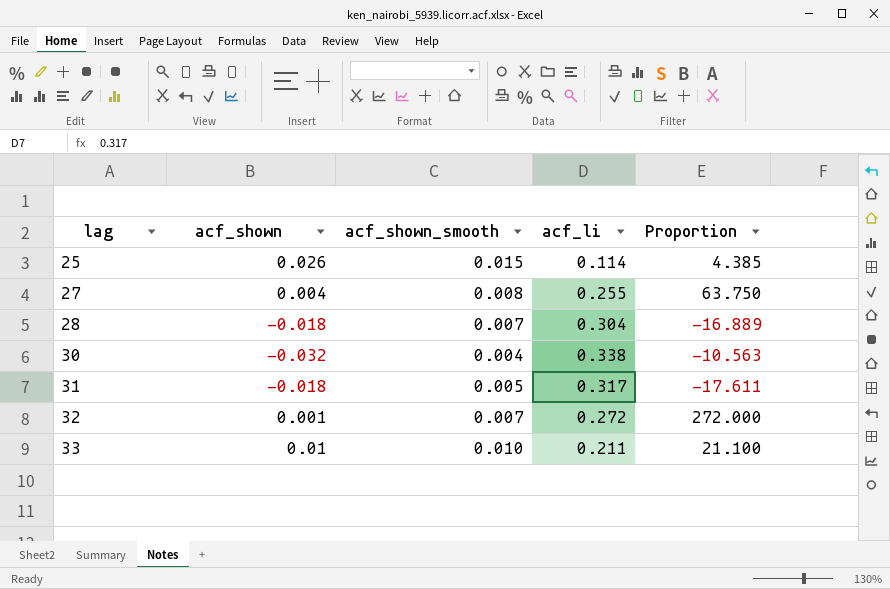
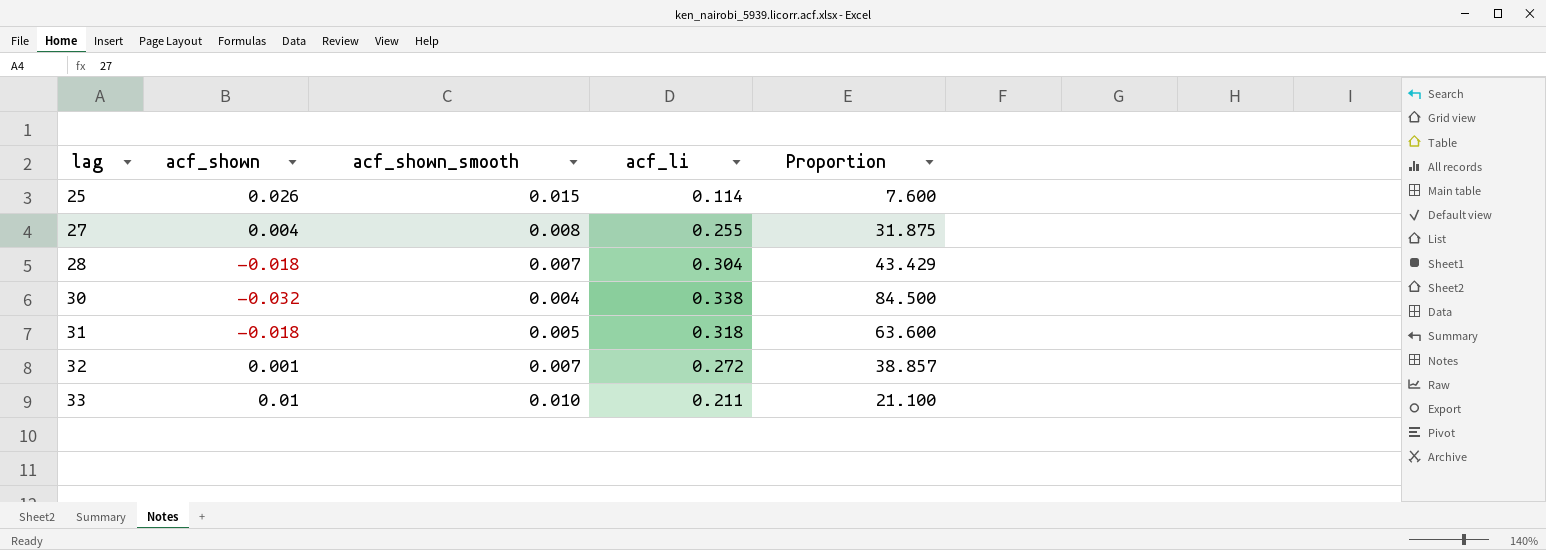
column Proportion | formula: [acf_li] / [acf_shown] -> [acf_li] / [acf_shown_smooth]
31 | acf_li: 0.317 -> 0.318

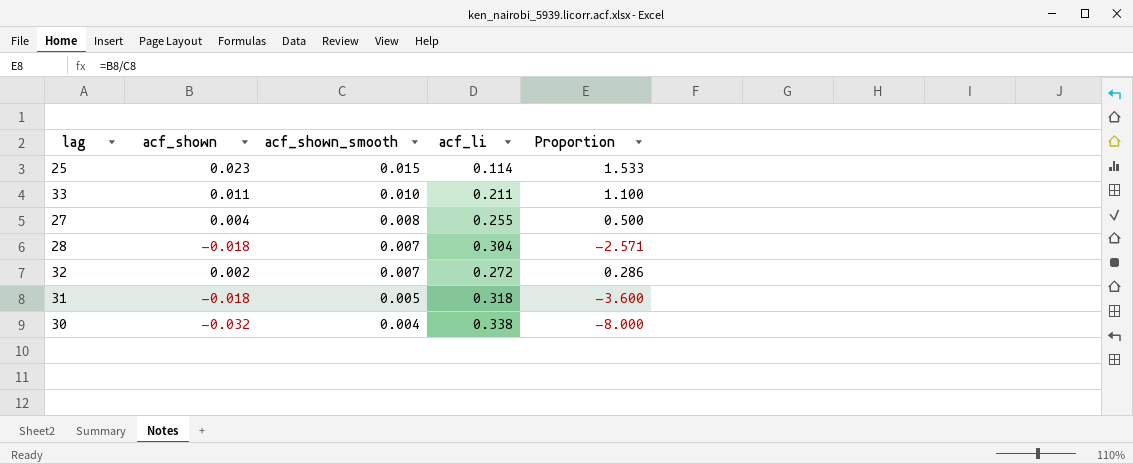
row order: lag ascending -> acf_shown_smooth descending
column Proportion | formula: [acf_li] / [acf_shown_smooth] -> [acf_shown] / [acf_shown_smooth]
25 | acf_shown: 0.026 -> 0.023
33 | acf_shown: 0.01 -> 0.011
32 | acf_shown: 0.001 -> 0.002

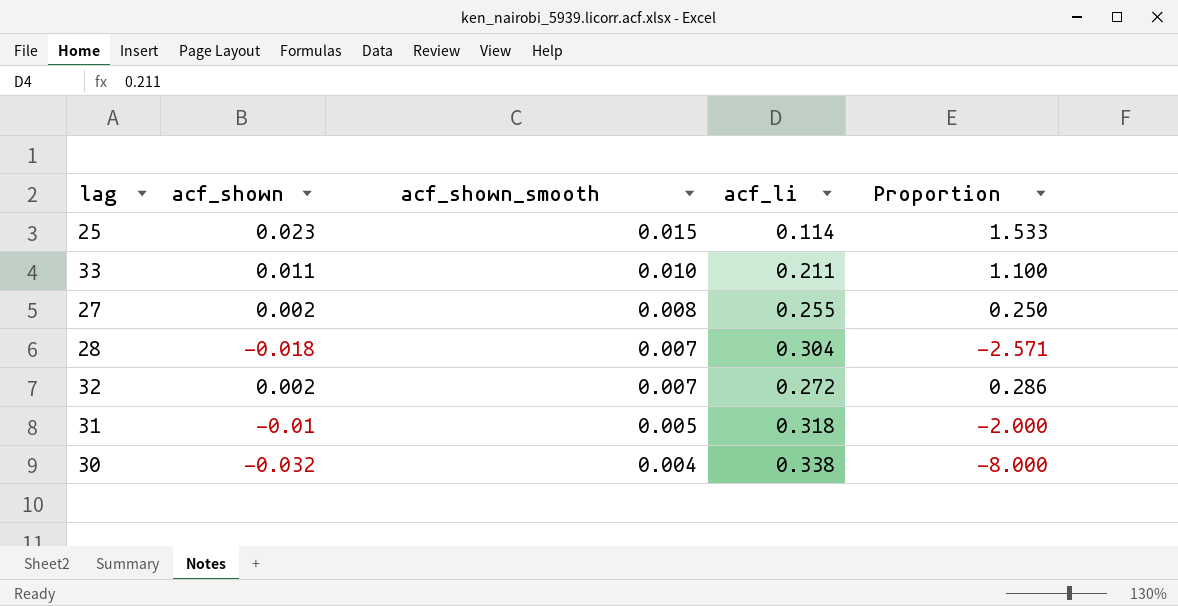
27 | acf_shown: 0.004 -> 0.002
27 | Proportion: 0.500 -> 0.250
31 | acf_shown: -0.018 -> -0.01
31 | Proportion: -3.600 -> -2.000

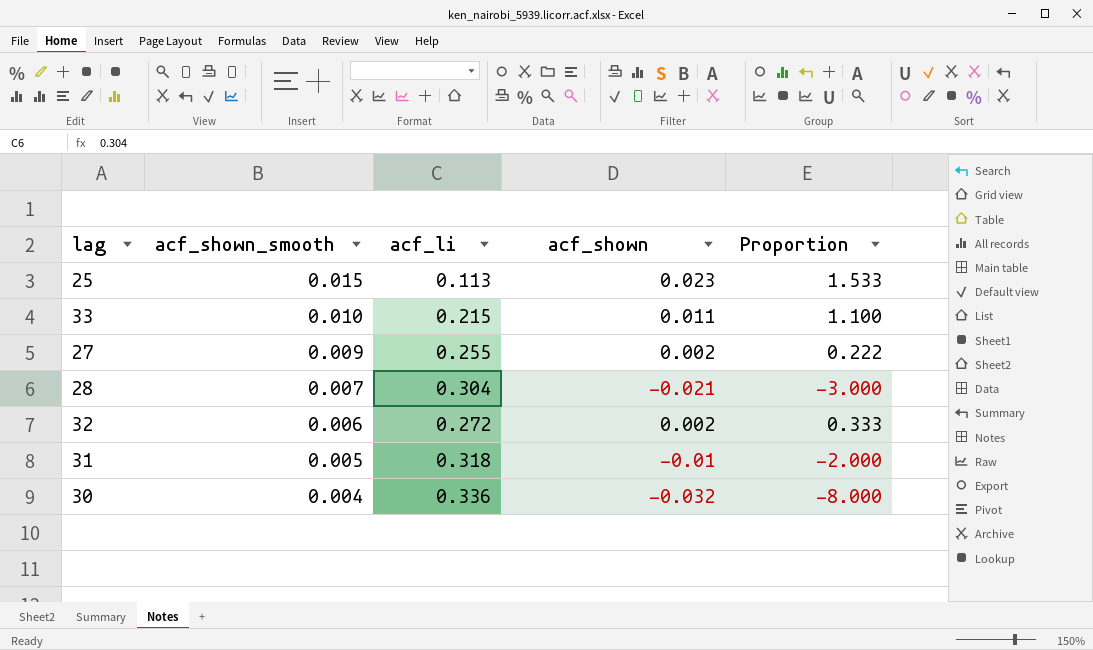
column acf_shown | position: 2 -> 4
25 | acf_li: 0.114 -> 0.113
33 | acf_li: 0.211 -> 0.215
27 | acf_shown_smooth: 0.008 -> 0.009
27 | Proportion: 0.250 -> 0.222
28 | acf_shown: -0.018 -> -0.021
28 | Proportion: -2.571 -> -3.000
32 | acf_shown_smooth: 0.007 -> 0.006
32 | Proportion: 0.286 -> 0.333
30 | acf_li: 0.338 -> 0.336

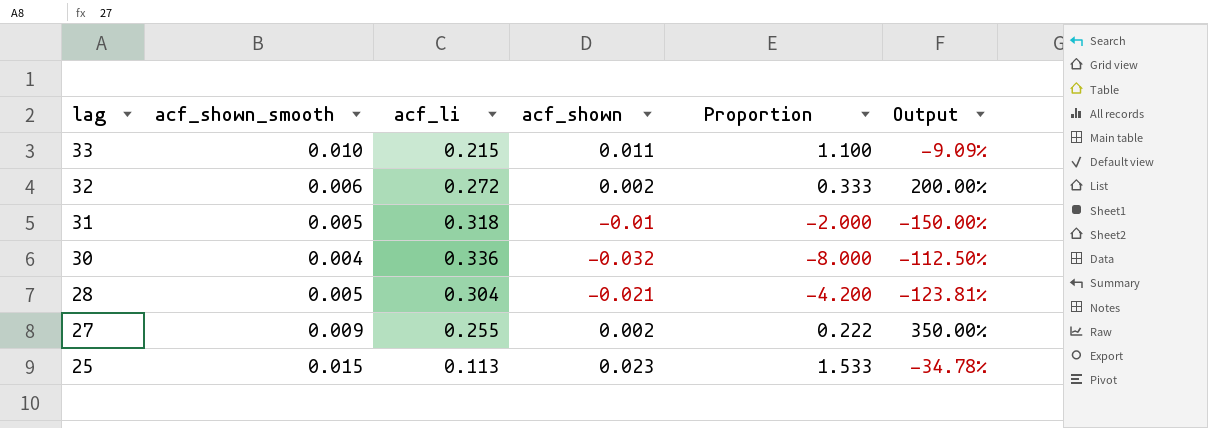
row order: acf_shown_smooth descending -> lag descending
column Output | formula: none -> ([acf_shown_smooth] - [acf_shown]) / [acf_shown]
28 | acf_shown_smooth: 0.007 -> 0.005
28 | Proportion: -3.000 -> -4.200

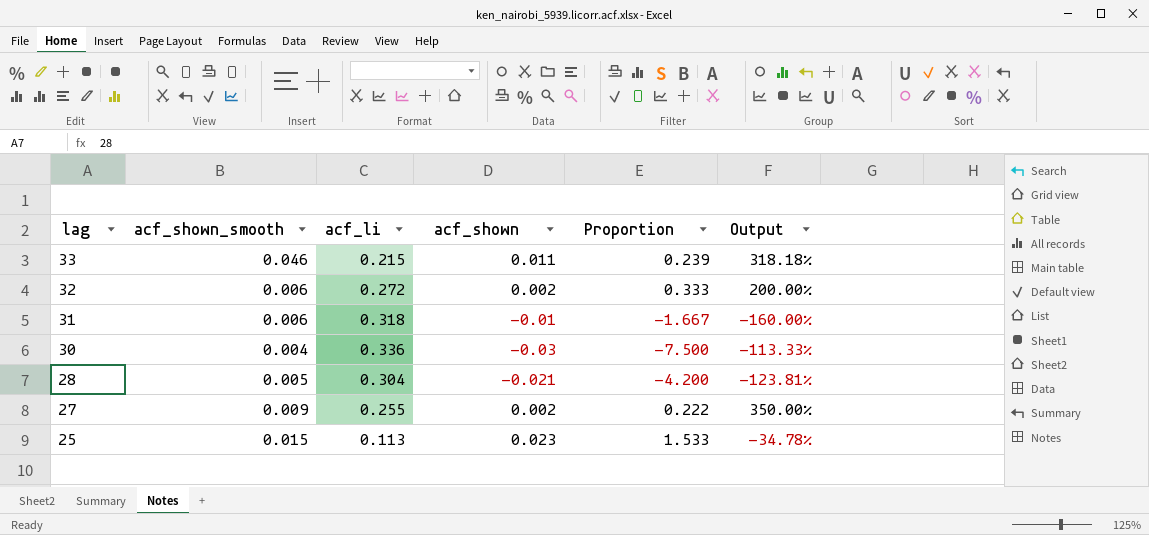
33 | acf_shown_smooth: 0.010 -> 0.046
33 | Proportion: 1.100 -> 0.239
33 | Output: -9.09% -> 318.18%
31 | acf_shown_smooth: 0.005 -> 0.006
31 | Proportion: -2.000 -> -1.667
31 | Output: -150.00% -> -160.00%
30 | acf_shown: -0.032 -> -0.03
30 | Proportion: -8.000 -> -7.500
30 | Output: -112.50% -> -113.33%

